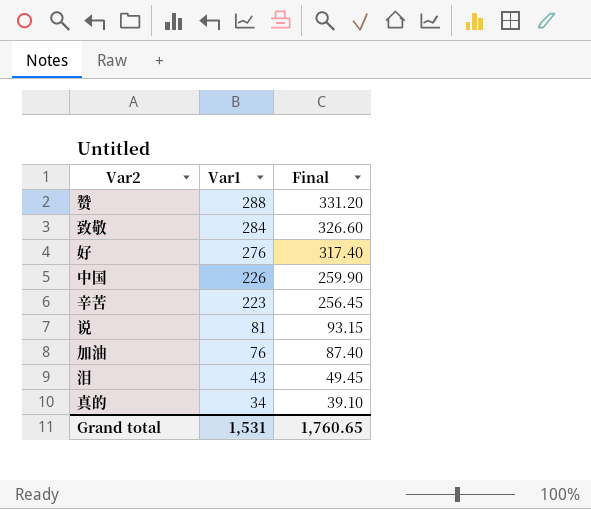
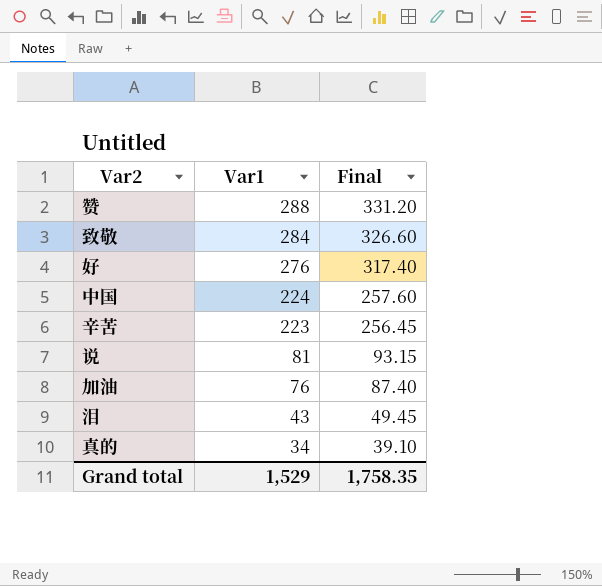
中国 | Var1: 226 -> 224
中国 | Final: 259.90 -> 257.60
Grand total | Var1: 1,531 -> 1,529
Grand total | Final: 1,760.65 -> 1,758.35

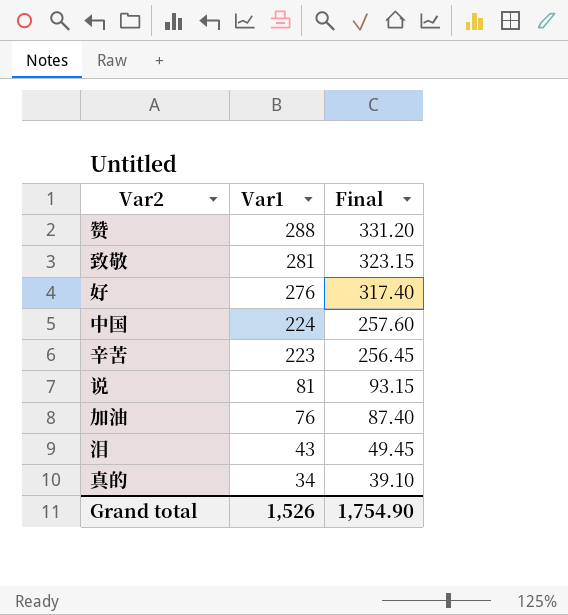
致敬 | Var1: 284 -> 281
致敬 | Final: 326.60 -> 323.15
Grand total | Var1: 1,529 -> 1,526
Grand total | Final: 1,758.35 -> 1,754.90

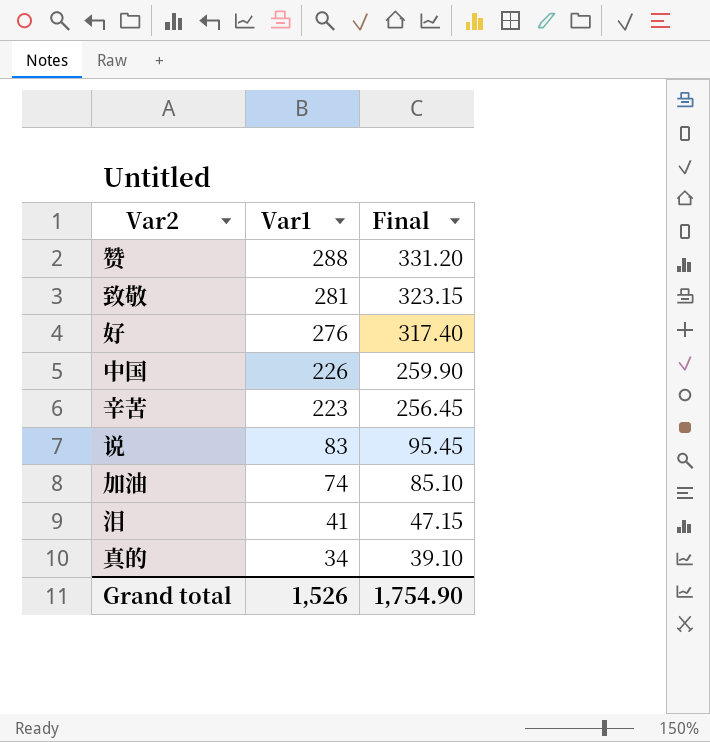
中国 | Var1: 224 -> 226
中国 | Final: 257.60 -> 259.90
说 | Var1: 81 -> 83
说 | Final: 93.15 -> 95.45
加油 | Var1: 76 -> 74
加油 | Final: 87.40 -> 85.10
泪 | Var1: 43 -> 41
泪 | Final: 49.45 -> 47.15

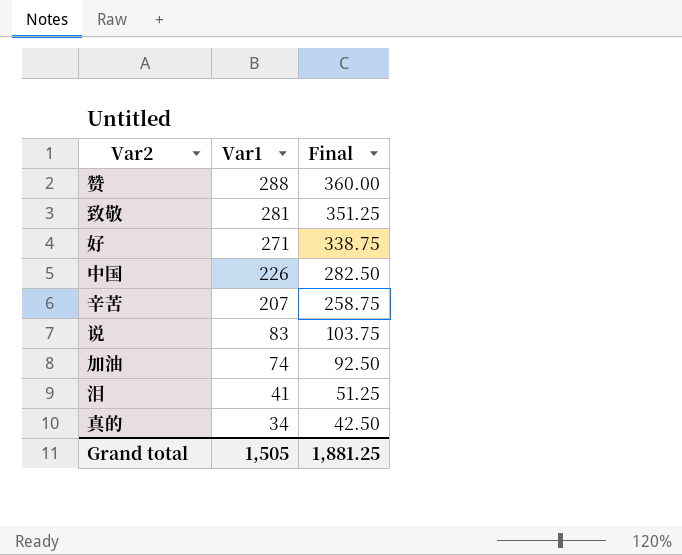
column Final | formula: [Var1] * 1.15 -> [Var1] * 1.25
好 | Var1: 276 -> 271
辛苦 | Var1: 223 -> 207
Grand total | Var1: 1,526 -> 1,505
Grand total | Final: 1,754.90 -> 1,881.25

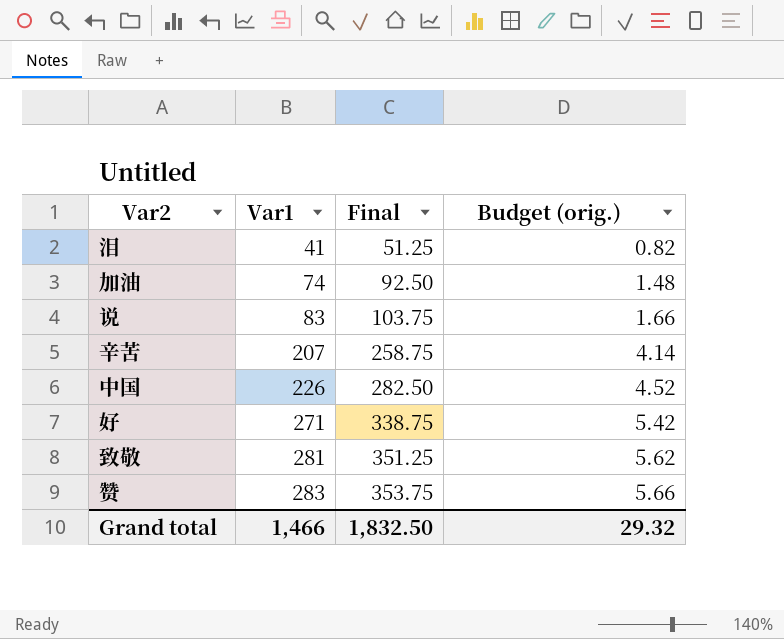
row order: Var1 descending -> Var1 ascending
column Budget (orig.) | formula: none -> [Var1] * 0.02
row 真的: 34 | 42.50 -> none
赞 | Var1: 288 -> 283
赞 | Final: 360.00 -> 353.75
Grand total | Var1: 1,505 -> 1,466
Grand total | Final: 1,881.25 -> 1,832.50

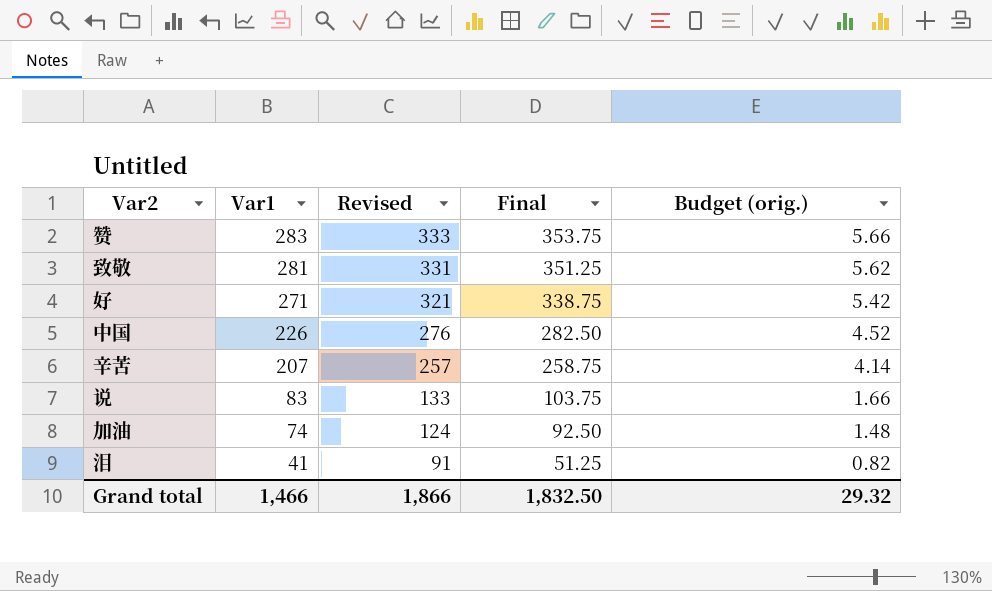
row order: Var1 ascending -> Var1 descending
column Revised | formula: none -> [Var1] + 50

